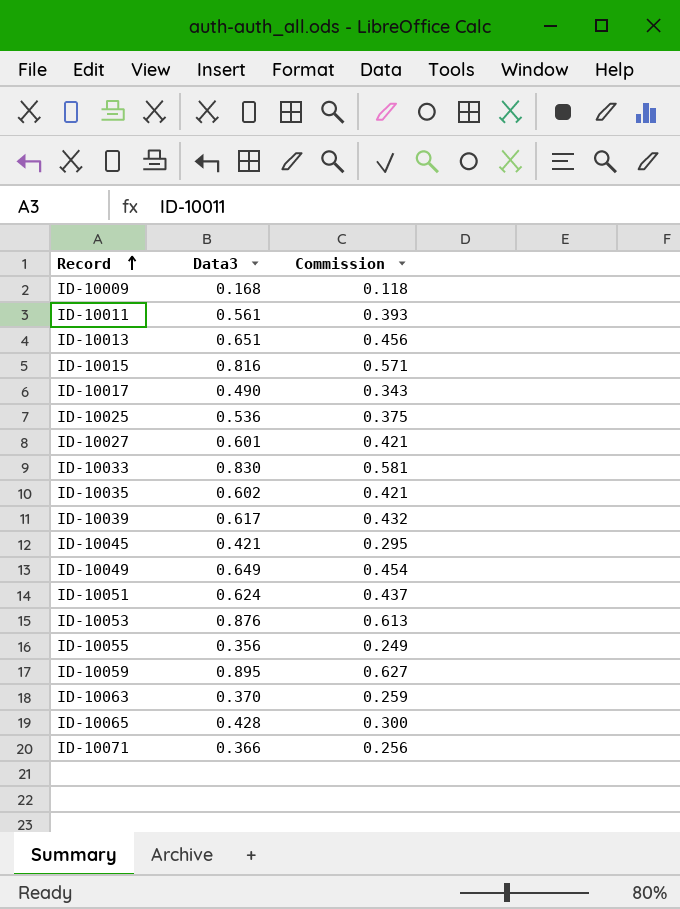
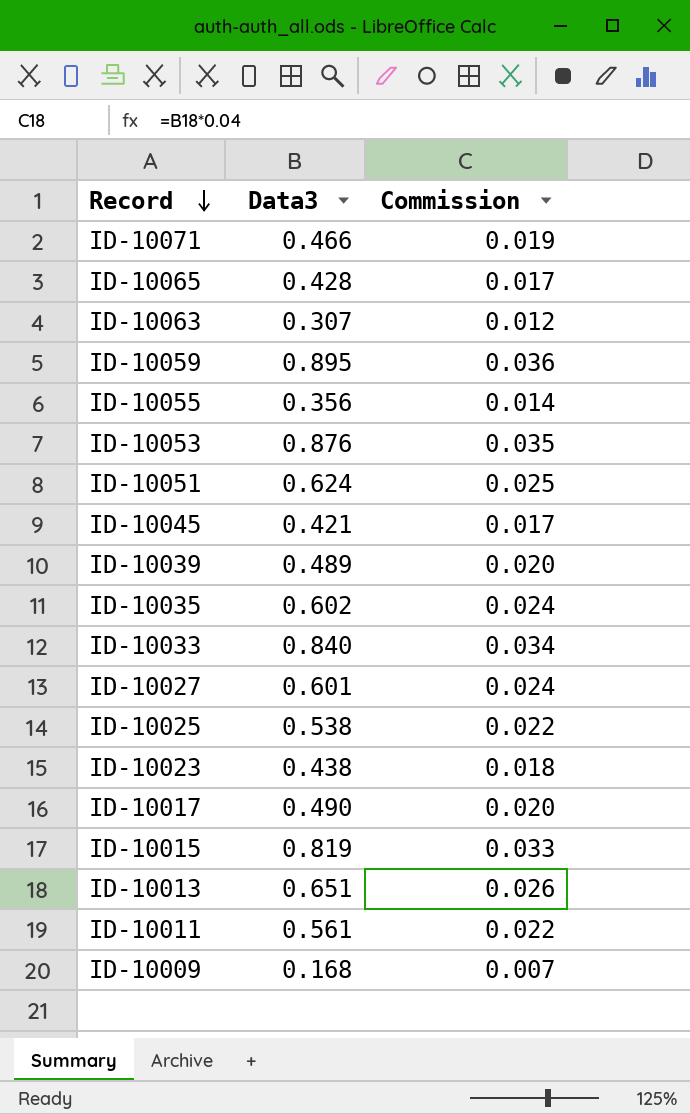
row order: Record ascending -> Record descending
column Commission | formula: [Data3] * 0.7 -> [Data3] * 0.04
row ID-10049: 0.649 | 0.454 -> none
ID-10071 | Data3: 0.366 -> 0.466
ID-10063 | Data3: 0.370 -> 0.307
ID-10039 | Data3: 0.617 -> 0.489
ID-10033 | Data3: 0.830 -> 0.840
ID-10025 | Data3: 0.536 -> 0.538
row ID-10023: none -> 0.438 | 0.018
ID-10015 | Data3: 0.816 -> 0.819

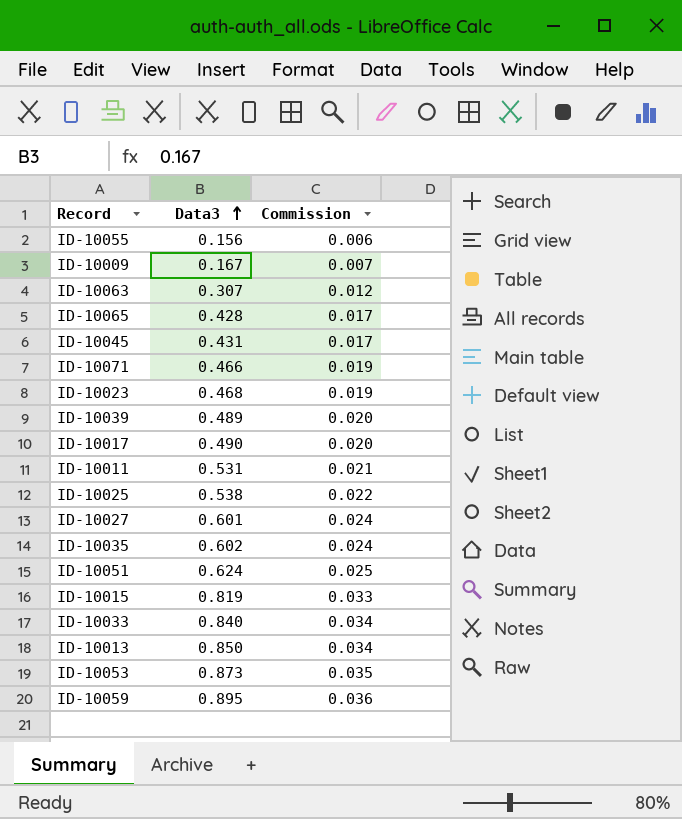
row order: Record descending -> Data3 ascending
ID-10055 | Data3: 0.356 -> 0.156
ID-10055 | Commission: 0.014 -> 0.006
ID-10009 | Data3: 0.168 -> 0.167
ID-10045 | Data3: 0.421 -> 0.431
ID-10023 | Data3: 0.438 -> 0.468
ID-10023 | Commission: 0.018 -> 0.019
ID-10011 | Data3: 0.561 -> 0.531
ID-10011 | Commission: 0.022 -> 0.021
ID-10013 | Data3: 0.651 -> 0.850
ID-10013 | Commission: 0.026 -> 0.034
ID-10053 | Data3: 0.876 -> 0.873

